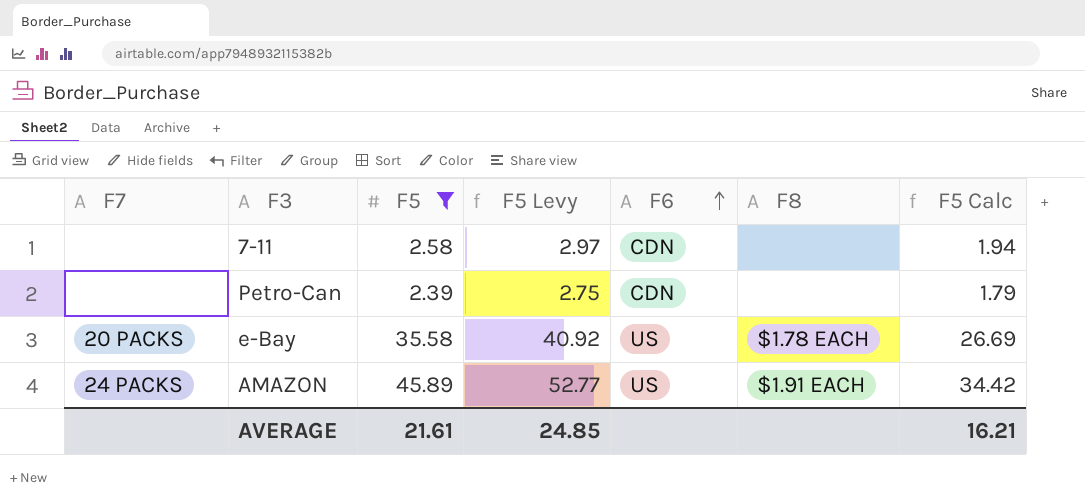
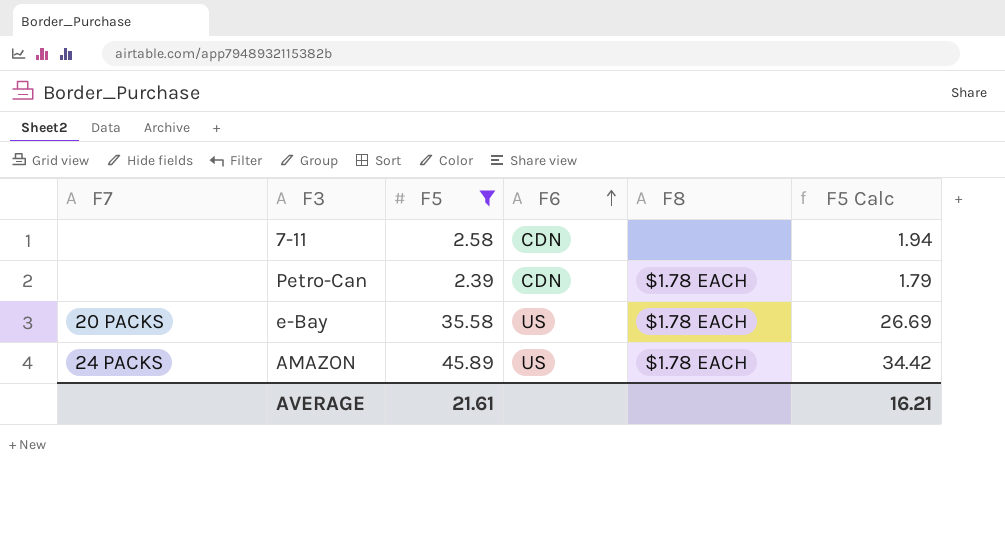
column F5 Levy | formula: [F5] * 1.15 -> none
Petro-Can | F8: none -> $1.78 EACH
AMAZON | F8: $1.91 EACH -> $1.78 EACH

